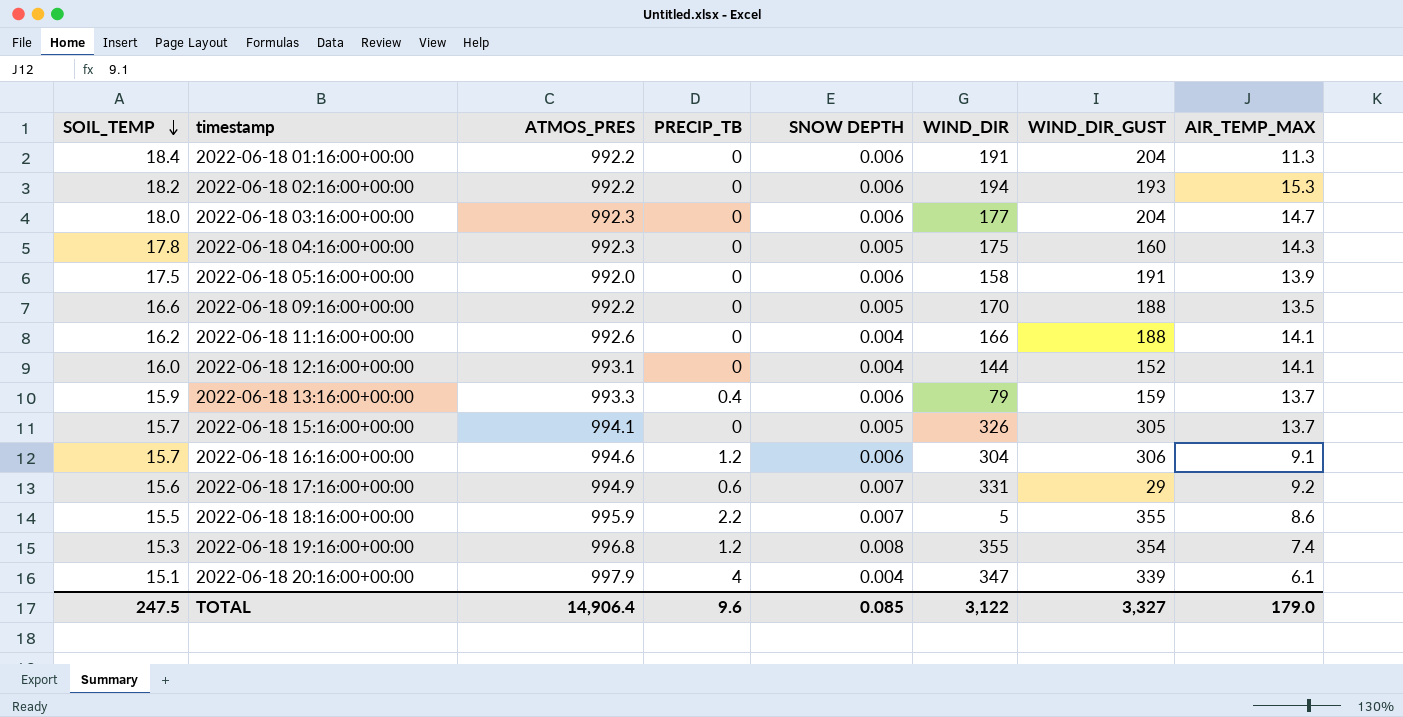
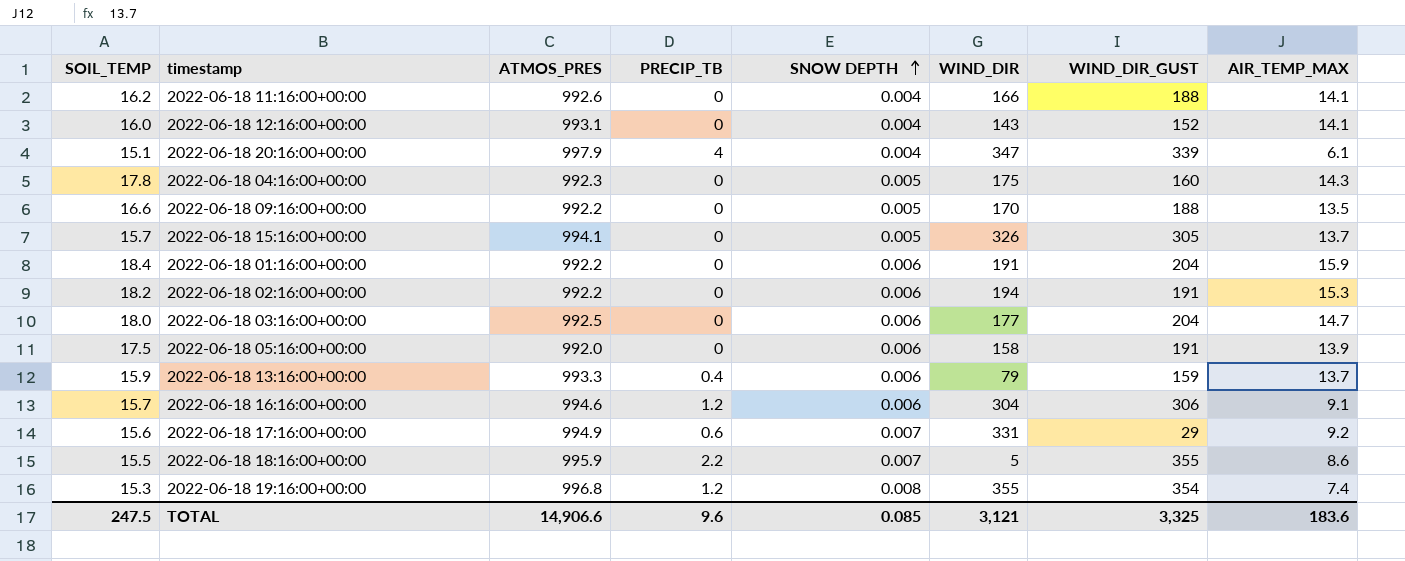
row order: SOIL_TEMP descending -> SNOW DEPTH ascending
2022-06-18 12:16:00+00:00 | WIND_DIR: 144 -> 143
2022-06-18 01:16:00+00:00 | AIR_TEMP_MAX: 11.3 -> 15.9
2022-06-18 02:16:00+00:00 | WIND_DIR_GUST: 193 -> 191
2022-06-18 03:16:00+00:00 | ATMOS_PRES: 992.3 -> 992.5
TOTAL | ATMOS_PRES: 14,906.4 -> 14,906.6
TOTAL | WIND_DIR: 3,122 -> 3,121
TOTAL | WIND_DIR_GUST: 3,327 -> 3,325
TOTAL | AIR_TEMP_MAX: 179.0 -> 183.6

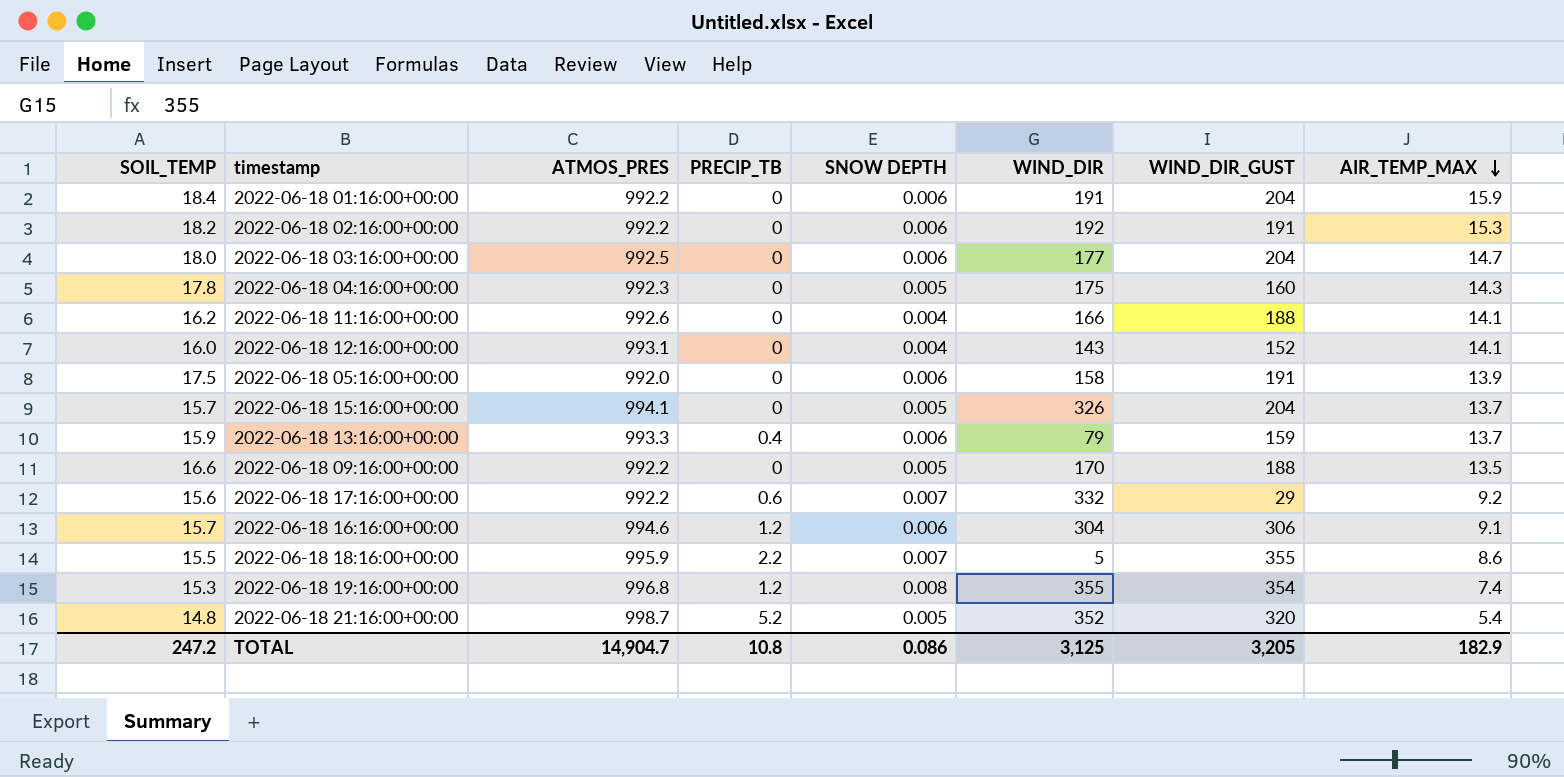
row order: SNOW DEPTH ascending -> AIR_TEMP_MAX descending
row 2022-06-18 20:16:00+00:00: 15.1 | 997.9 | 4 | 0.004 | 347 | 339 | 6.1 -> none
2022-06-18 02:16:00+00:00 | WIND_DIR: 194 -> 192
2022-06-18 15:16:00+00:00 | WIND_DIR_GUST: 305 -> 204
2022-06-18 17:16:00+00:00 | ATMOS_PRES: 994.9 -> 992.2
2022-06-18 17:16:00+00:00 | WIND_DIR: 331 -> 332
row 2022-06-18 21:16:00+00:00: none -> 14.8 | 998.7 | 5.2 | 0.005 | 352 | 320 | 5.4
TOTAL | SOIL_TEMP: 247.5 -> 247.2
TOTAL | ATMOS_PRES: 14,906.6 -> 14,904.7
TOTAL | PRECIP_TB: 9.6 -> 10.8
TOTAL | SNOW DEPTH: 0.085 -> 0.086
TOTAL | WIND_DIR: 3,121 -> 3,125
TOTAL | WIND_DIR_GUST: 3,325 -> 3,205
TOTAL | AIR_TEMP_MAX: 183.6 -> 182.9

